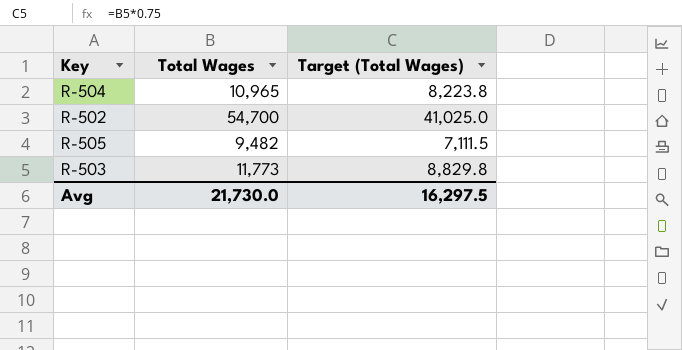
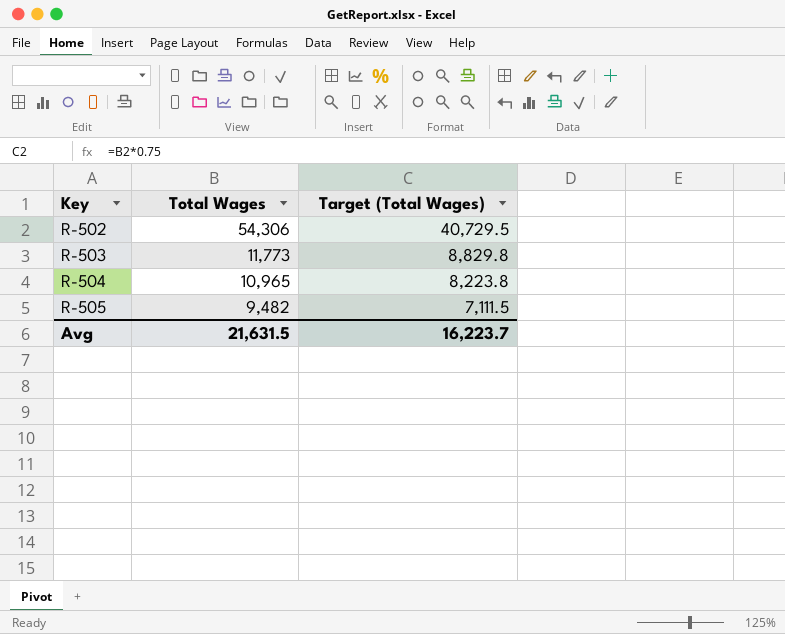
row order: none -> Key ascending
R-502 | Total Wages: 54,700 -> 54,306
R-502 | Target (Total Wages): 41,025.0 -> 40,729.5
Avg | Total Wages: 21,730.0 -> 21,631.5
Avg | Target (Total Wages): 16,297.5 -> 16,223.7

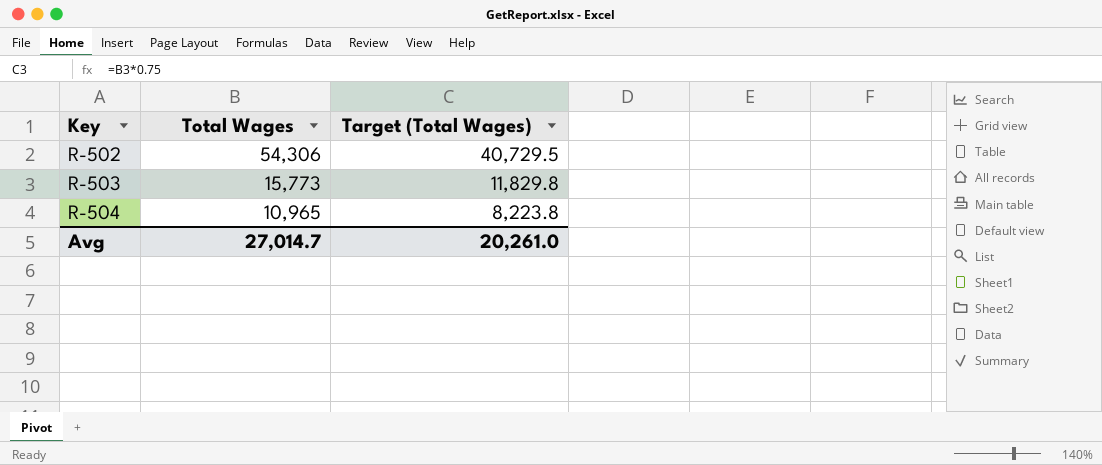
row R-505: 9,482 | 7,111.5 -> none
R-503 | Total Wages: 11,773 -> 15,773
R-503 | Target (Total Wages): 8,829.8 -> 11,829.8
Avg | Total Wages: 21,631.5 -> 27,014.7
Avg | Target (Total Wages): 16,223.7 -> 20,261.0

